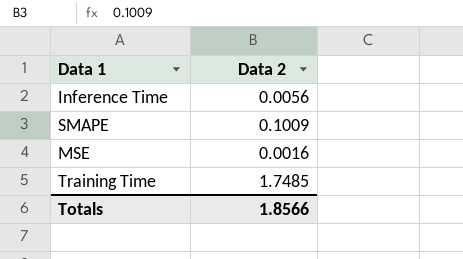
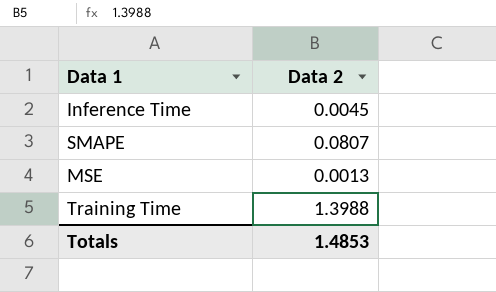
Inference Time | Data 2: 0.0056 -> 0.0045
SMAPE | Data 2: 0.1009 -> 0.0807
MSE | Data 2: 0.0016 -> 0.0013
Training Time | Data 2: 1.7485 -> 1.3988
Totals | Data 2: 1.8566 -> 1.4853

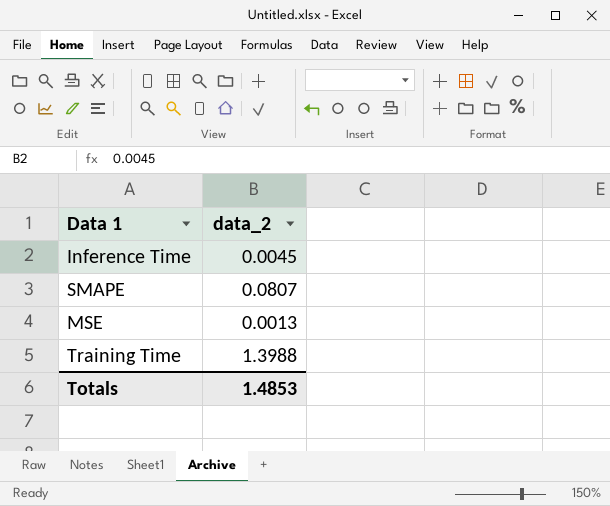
column name: Data 2 -> data_2

